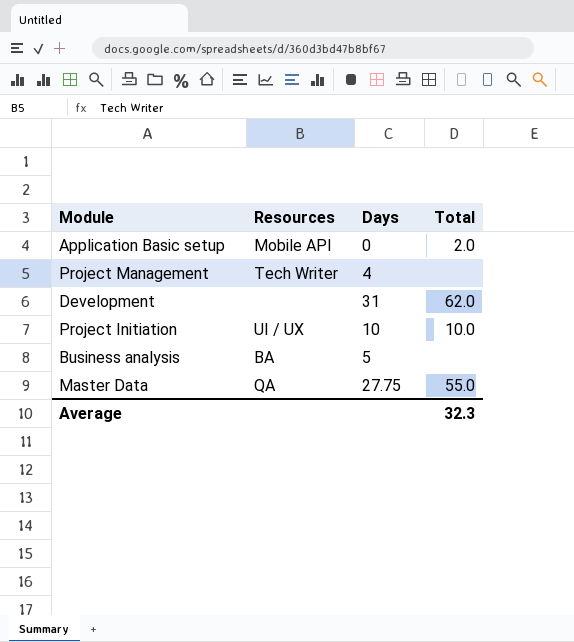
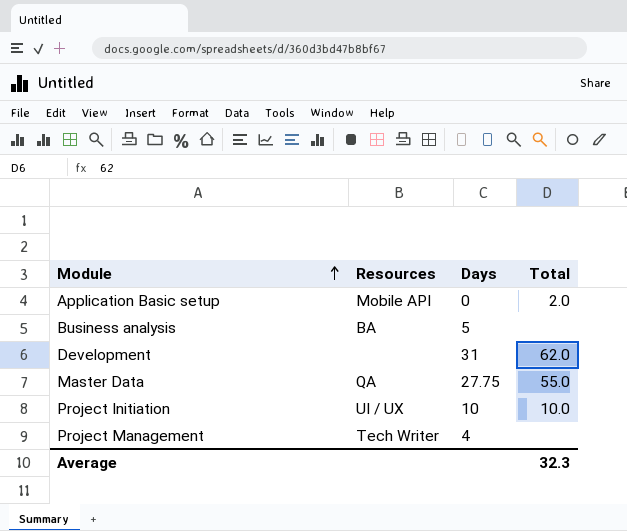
row order: none -> Module ascending

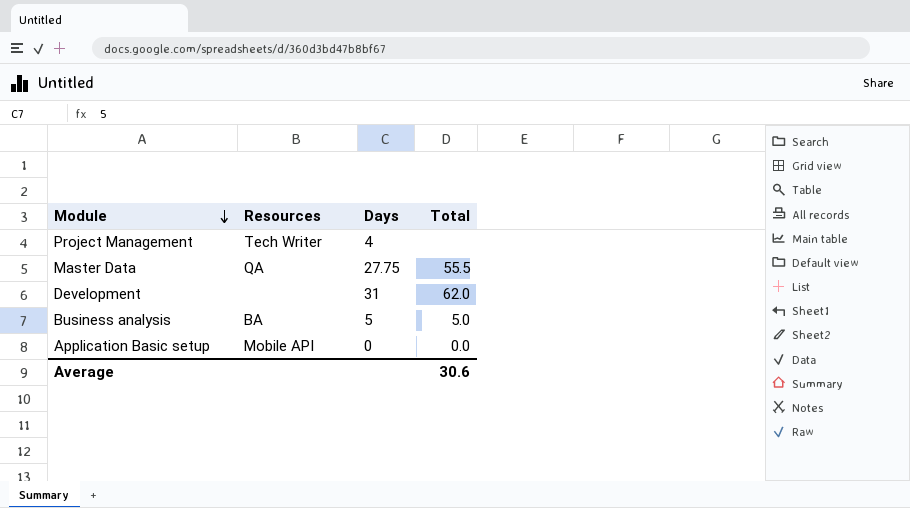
row order: Module ascending -> Module descending
row Project Initiation: UI / UX | 10 | 10.0 -> none
Master Data | Total: 55.0 -> 55.5
Business analysis | Total: none -> 5.0
Application Basic setup | Total: 2.0 -> 0.0
Average | Total: 32.3 -> 30.6

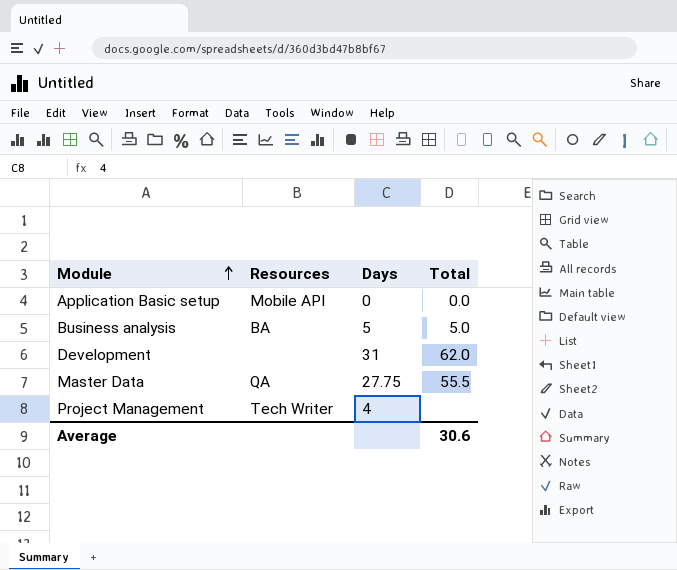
row order: Module descending -> Module ascending

